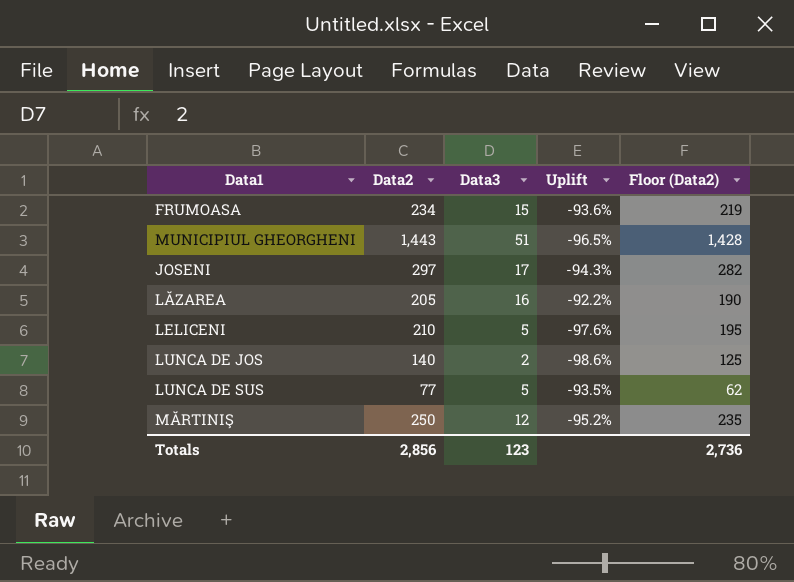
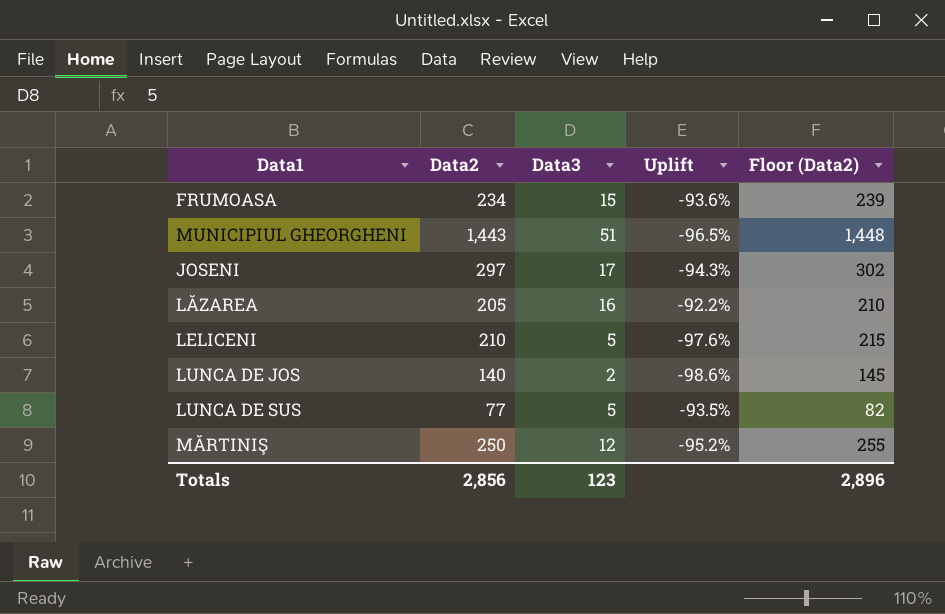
column Floor (Data2) | formula: [Data2] - 15 -> [Data2] + 5
Totals | Floor (Data2): 2,736 -> 2,896

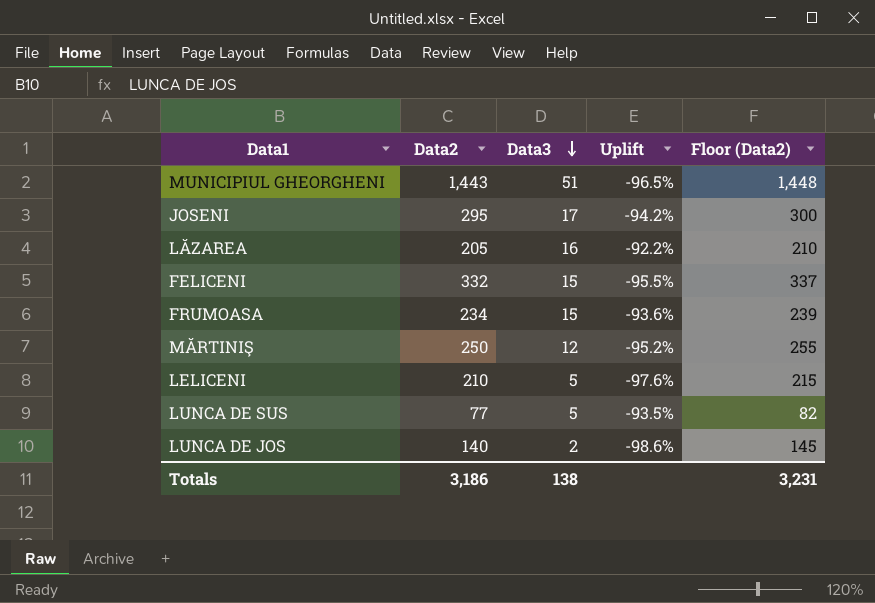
row order: none -> Data3 descending
JOSENI | Data2: 297 -> 295
JOSENI | Uplift: -94.3% -> -94.2%
JOSENI | Floor (Data2): 302 -> 300
row FELICENI: none -> 332 | 15 | -95.5% | 337
Totals | Data2: 2,856 -> 3,186
Totals | Data3: 123 -> 138
Totals | Floor (Data2): 2,896 -> 3,231

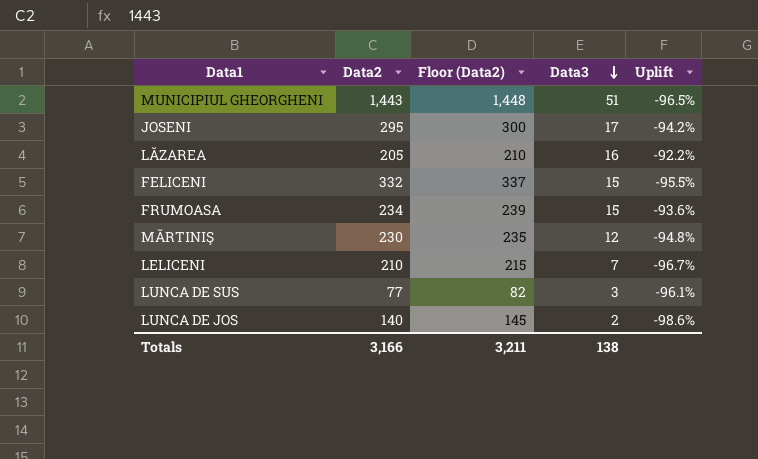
column Floor (Data2) | position: 5 -> 3
MĂRTINIŞ | Data2: 250 -> 230
MĂRTINIŞ | Floor (Data2): 255 -> 235
MĂRTINIŞ | Uplift: -95.2% -> -94.8%
LELICENI | Data3: 5 -> 7
LELICENI | Uplift: -97.6% -> -96.7%
LUNCA DE SUS | Data3: 5 -> 3
LUNCA DE SUS | Uplift: -93.5% -> -96.1%
Totals | Data2: 3,186 -> 3,166
Totals | Floor (Data2): 3,231 -> 3,211

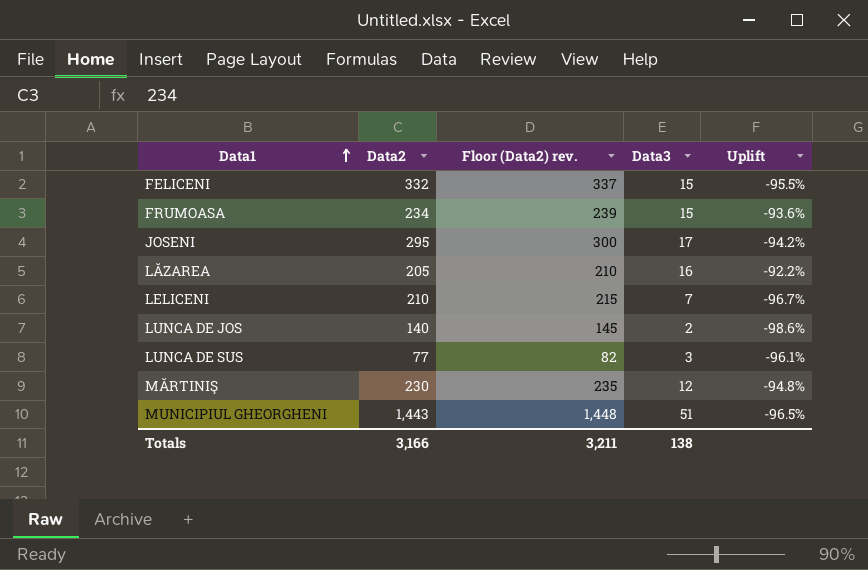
row order: Data3 descending -> Data1 ascending
column name: Floor (Data2) -> Floor (Data2) rev.

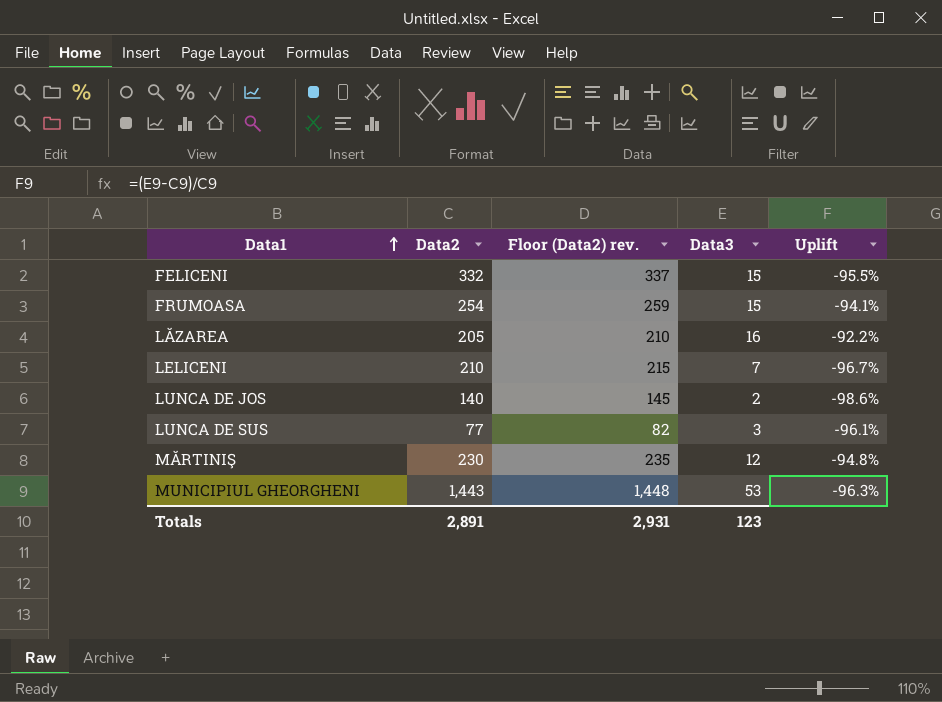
row JOSENI: 295 | 300 | 17 | -94.2% -> none
FRUMOASA | Data2: 234 -> 254
FRUMOASA | Floor (Data2) rev.: 239 -> 259
FRUMOASA | Uplift: -93.6% -> -94.1%
MUNICIPIUL GHEORGHENI | Data3: 51 -> 53
MUNICIPIUL GHEORGHENI | Uplift: -96.5% -> -96.3%
Totals | Data2: 3,166 -> 2,891
Totals | Floor (Data2) rev.: 3,211 -> 2,931
Totals | Data3: 138 -> 123

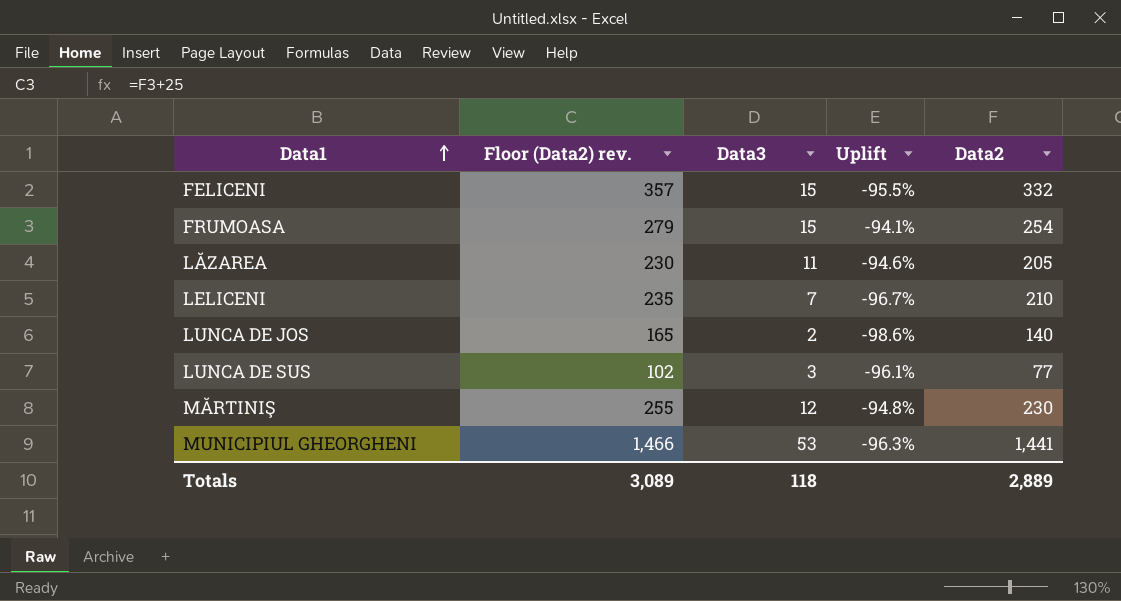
column Floor (Data2) rev. | formula: [Data2] + 5 -> [Data2] + 25
column Data2 | position: 2 -> 5
LĂZAREA | Data3: 16 -> 11
LĂZAREA | Uplift: -92.2% -> -94.6%
MUNICIPIUL GHEORGHENI | Data2: 1,443 -> 1,441
Totals | Floor (Data2) rev.: 2,931 -> 3,089
Totals | Data3: 123 -> 118
Totals | Data2: 2,891 -> 2,889

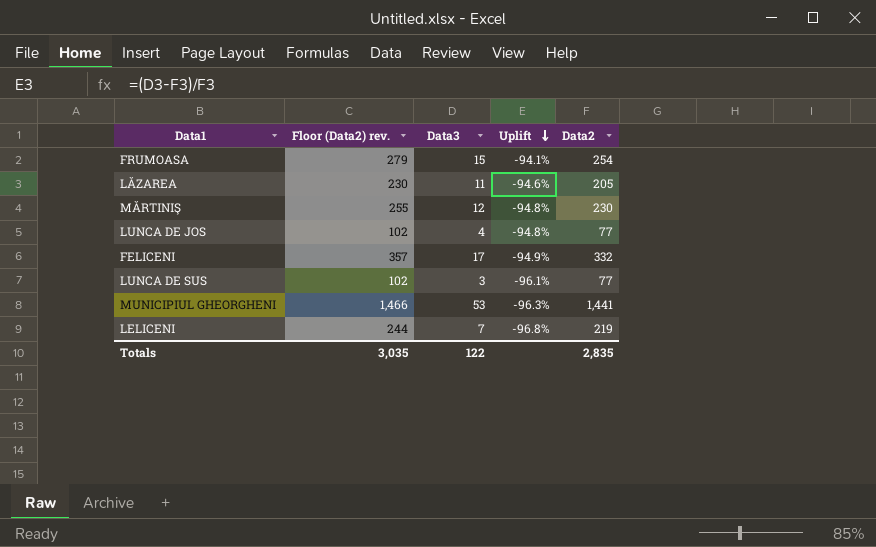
row order: Data1 ascending -> Uplift descending
LUNCA DE JOS | Floor (Data2) rev.: 165 -> 102
LUNCA DE JOS | Data3: 2 -> 4
LUNCA DE JOS | Uplift: -98.6% -> -94.8%
LUNCA DE JOS | Data2: 140 -> 77
FELICENI | Data3: 15 -> 17
FELICENI | Uplift: -95.5% -> -94.9%
LELICENI | Floor (Data2) rev.: 235 -> 244
LELICENI | Uplift: -96.7% -> -96.8%
LELICENI | Data2: 210 -> 219
Totals | Floor (Data2) rev.: 3,089 -> 3,035
Totals | Data3: 118 -> 122
Totals | Data2: 2,889 -> 2,835

